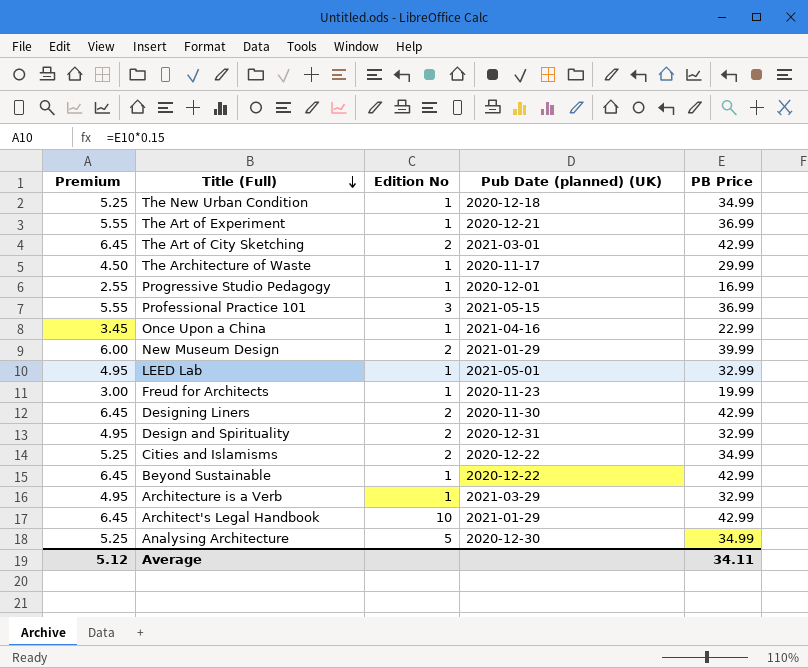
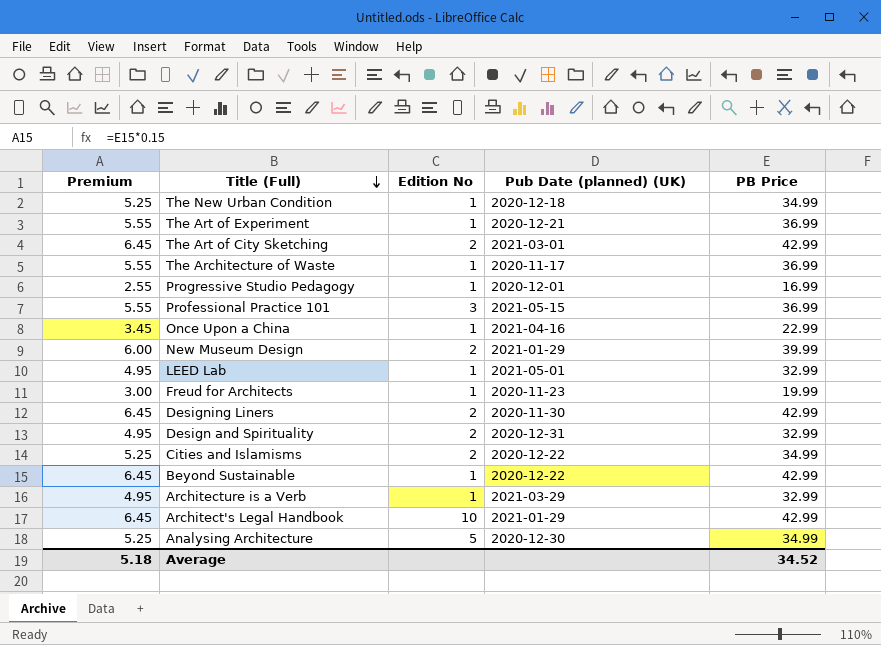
The Architecture of Waste | Premium: 4.50 -> 5.55
The Architecture of Waste | PB Price: 29.99 -> 36.99
Average | Premium: 5.12 -> 5.18
Average | PB Price: 34.11 -> 34.52

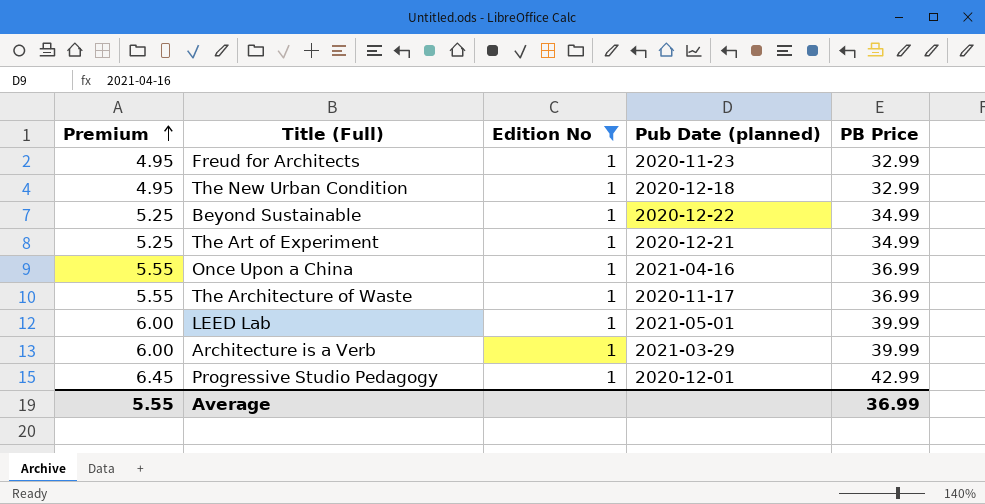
filter: none -> Edition No = 1
row order: Title (Full) descending -> Premium ascending
column name: Pub Date (planned) (UK) -> Pub Date (planned)
Freud for Architects | Premium: 3.00 -> 4.95
Freud for Architects | PB Price: 19.99 -> 32.99
The New Urban Condition | Premium: 5.25 -> 4.95
The New Urban Condition | PB Price: 34.99 -> 32.99
Beyond Sustainable | Premium: 6.45 -> 5.25
Beyond Sustainable | PB Price: 42.99 -> 34.99
The Art of Experiment | Premium: 5.55 -> 5.25
The Art of Experiment | PB Price: 36.99 -> 34.99
Once Upon a China | Premium: 3.45 -> 5.55
Once Upon a China | PB Price: 22.99 -> 36.99
LEED Lab | Premium: 4.95 -> 6.00
LEED Lab | PB Price: 32.99 -> 39.99
Architecture is a Verb | Premium: 4.95 -> 6.00
Architecture is a Verb | PB Price: 32.99 -> 39.99
Progressive Studio Pedagogy | Premium: 2.55 -> 6.45
Progressive Studio Pedagogy | PB Price: 16.99 -> 42.99
Average | Premium: 5.18 -> 5.55
Average | PB Price: 34.52 -> 36.99

